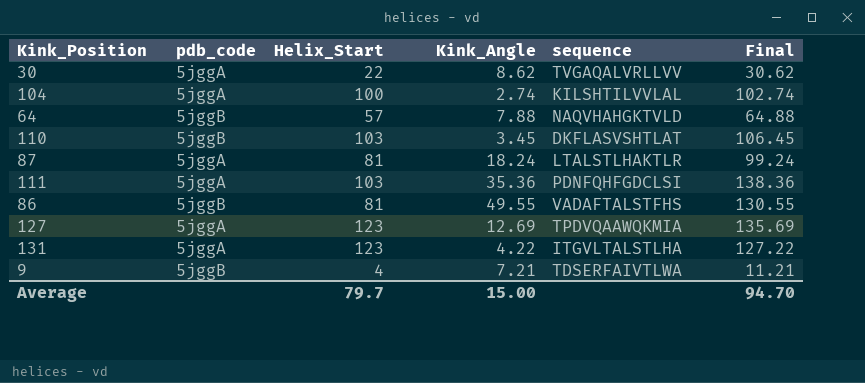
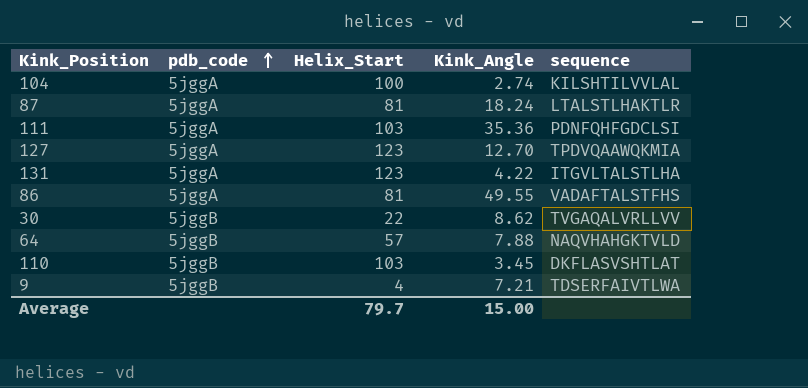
row order: none -> pdb_code ascending
column Final | formula: [Helix_Start] + [Kink_Angle] -> none
127 | Kink_Angle: 12.69 -> 12.70
86 | pdb_code: 5jggB -> 5jggA
30 | pdb_code: 5jggA -> 5jggB

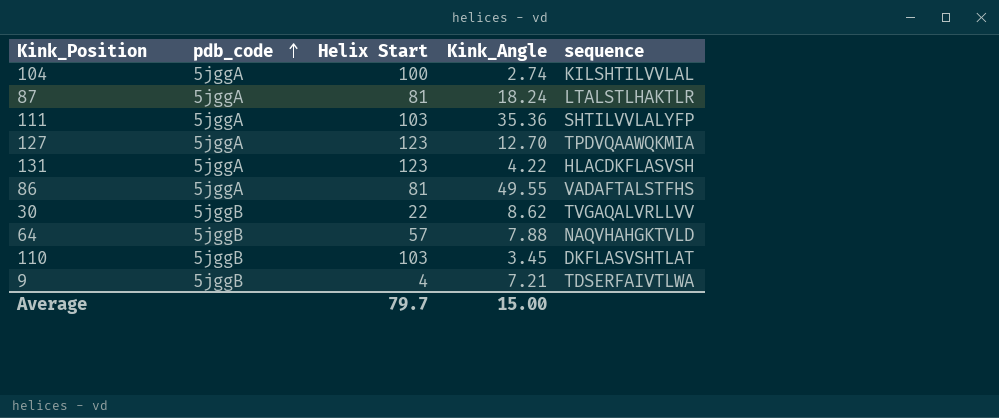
column name: Helix_Start -> Helix Start
111 | sequence: PDNFQHFGDCLSI -> SHTILVVLALYFP
131 | sequence: ITGVLTALSTLHA -> HLACDKFLASVSH

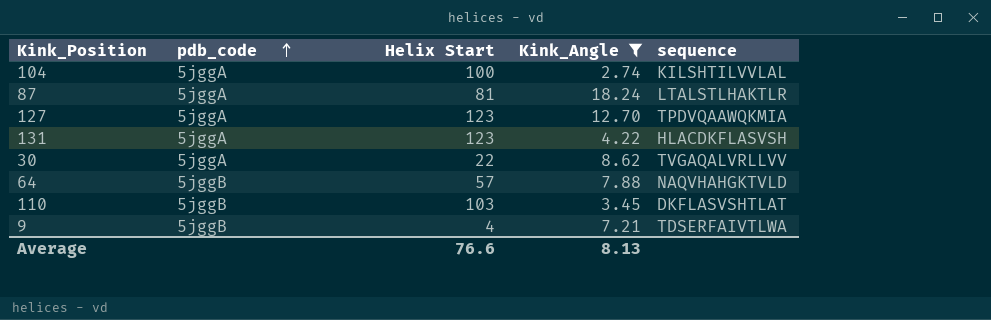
filter: none -> Kink_Angle <= 18.24
30 | pdb_code: 5jggB -> 5jggA
Average | Helix Start: 79.7 -> 76.6
Average | Kink_Angle: 15.00 -> 8.13

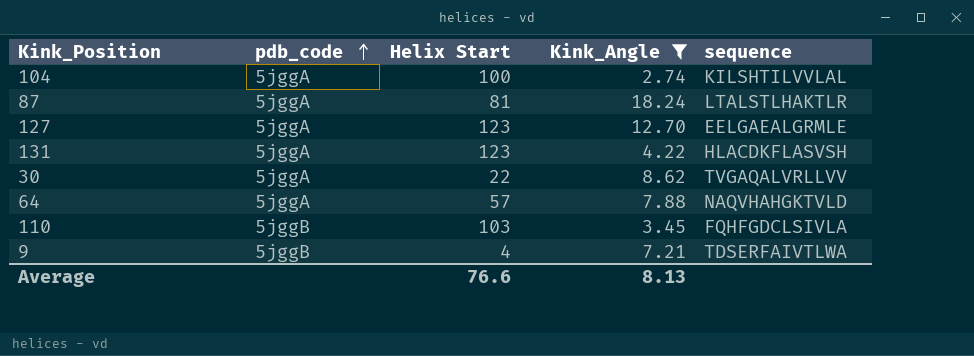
127 | sequence: TPDVQAAWQKMIA -> EELGAEALGRMLE
64 | pdb_code: 5jggB -> 5jggA
110 | sequence: DKFLASVSHTLAT -> FQHFGDCLSIVLA

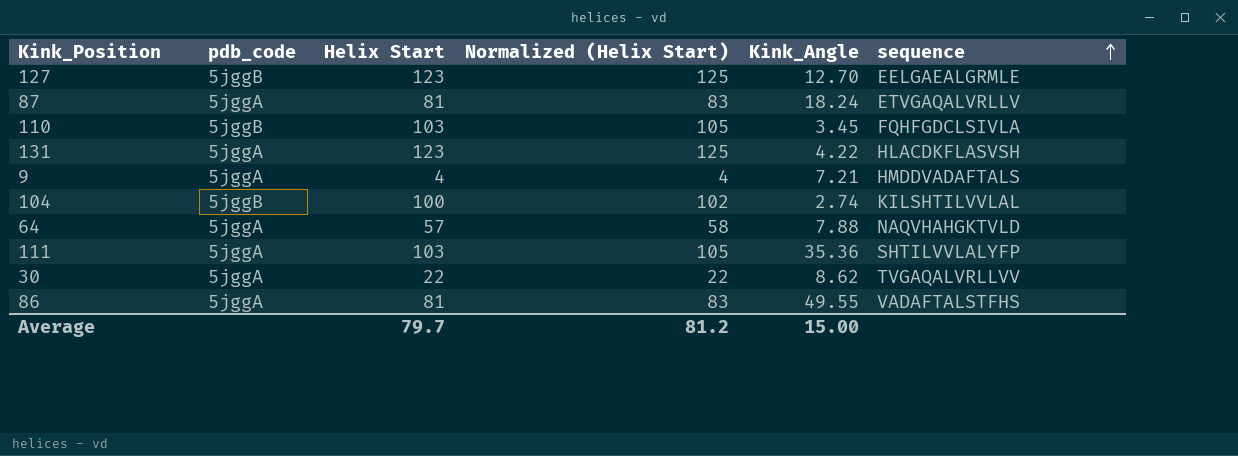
filter: Kink_Angle <= 18.24 -> none
row order: pdb_code ascending -> sequence ascending
column Normalized (Helix Start) | formula: none -> [Helix Start] * 1.02
127 | pdb_code: 5jggA -> 5jggB
87 | sequence: LTALSTLHAKTLR -> ETVGAQALVRLLV
9 | pdb_code: 5jggB -> 5jggA
9 | sequence: TDSERFAIVTLWA -> HMDDVADAFTALS
104 | pdb_code: 5jggA -> 5jggB
Average | Helix Start: 76.6 -> 79.7
Average | Kink_Angle: 8.13 -> 15.00

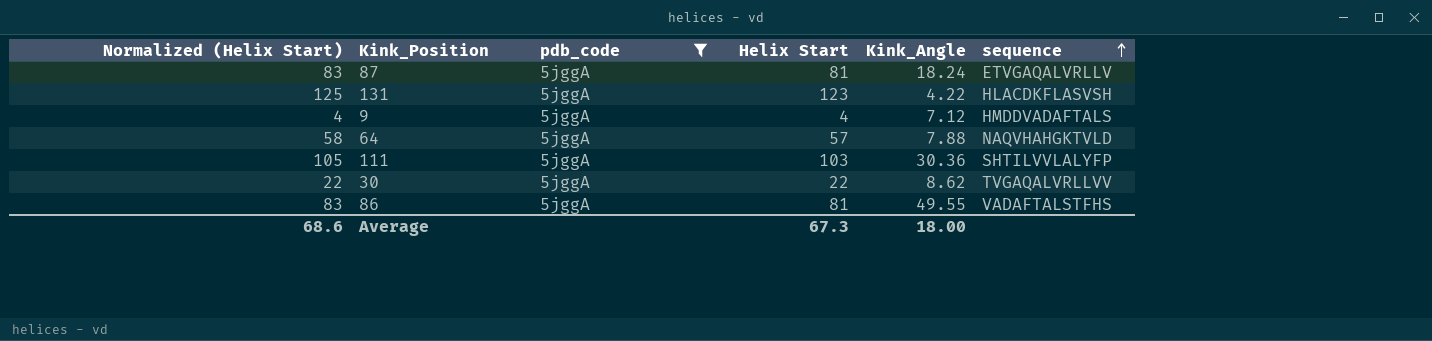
filter: none -> pdb_code = 5jggA
column Normalized (Helix Start) | position: 4 -> 1
9 | Kink_Angle: 7.21 -> 7.12
111 | Kink_Angle: 35.36 -> 30.36
Average | Normalized (Helix Start): 81.2 -> 68.6
Average | Helix Start: 79.7 -> 67.3
Average | Kink_Angle: 15.00 -> 18.00

